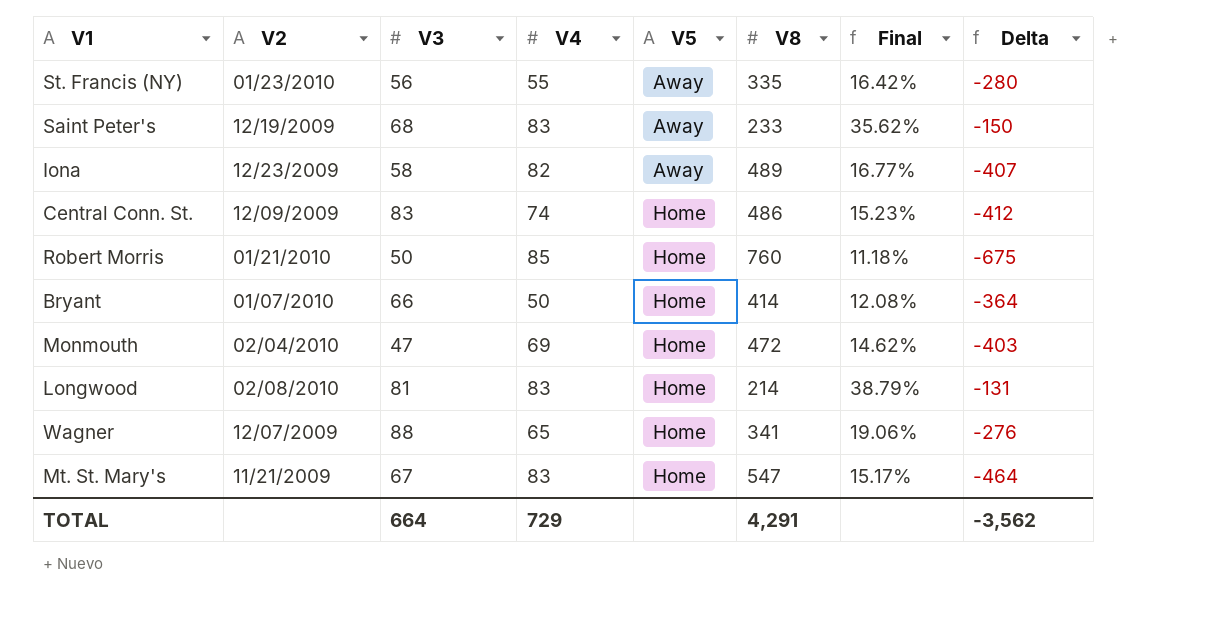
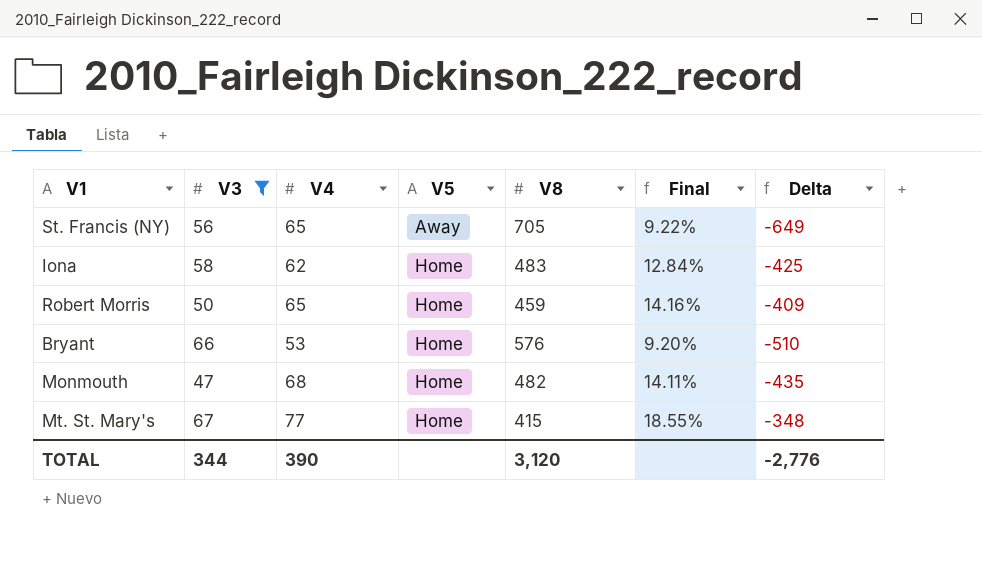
filter: none -> V3 <= 67
column V2 | position: 2 -> none
column Delta | formula: [V4] - [V8] -> [V3] - [V8]
St. Francis (NY) | V4: 55 -> 65
St. Francis (NY) | V8: 335 -> 705
St. Francis (NY) | Final: 16.42% -> 9.22%
Iona | V4: 82 -> 62
Iona | V5: Away -> Home
Iona | V8: 489 -> 483
Iona | Final: 16.77% -> 12.84%
Robert Morris | V4: 85 -> 65
Robert Morris | V8: 760 -> 459
Robert Morris | Final: 11.18% -> 14.16%
Bryant | V4: 50 -> 53
Bryant | V8: 414 -> 576
Bryant | Final: 12.08% -> 9.20%
Monmouth | V4: 69 -> 68
Monmouth | V8: 472 -> 482
Monmouth | Final: 14.62% -> 14.11%
Mt. St. Mary's | V4: 83 -> 77
Mt. St. Mary's | V8: 547 -> 415
Mt. St. Mary's | Final: 15.17% -> 18.55%
TOTAL | V3: 664 -> 344
TOTAL | V4: 729 -> 390
TOTAL | V8: 4,291 -> 3,120
TOTAL | Delta: -3,562 -> -2,776

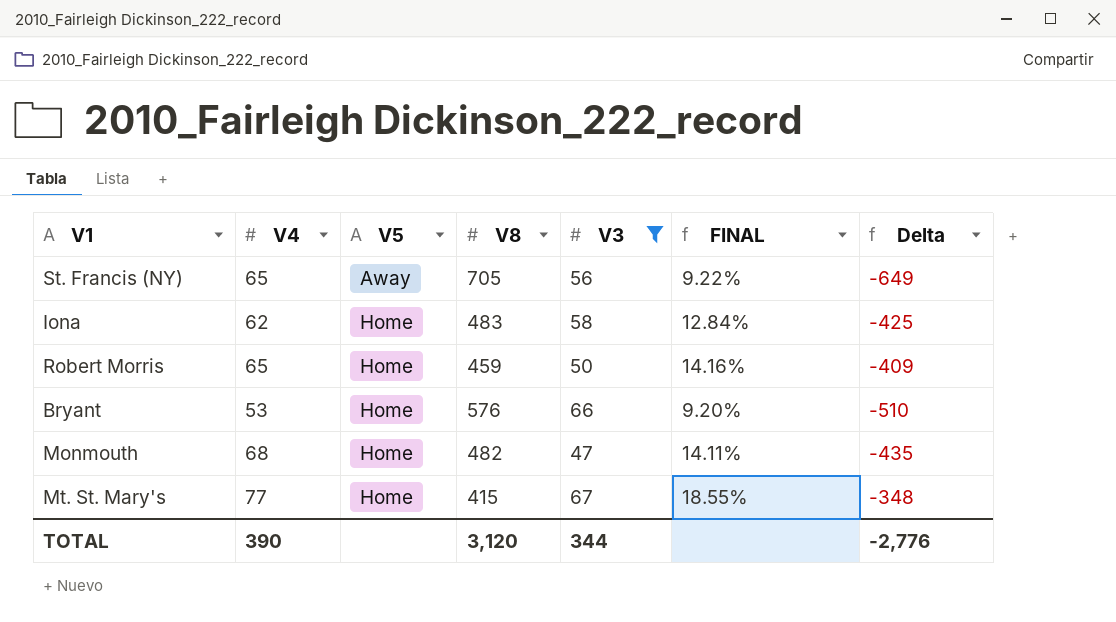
column V3 | position: 2 -> 5
column name: Final -> FINAL

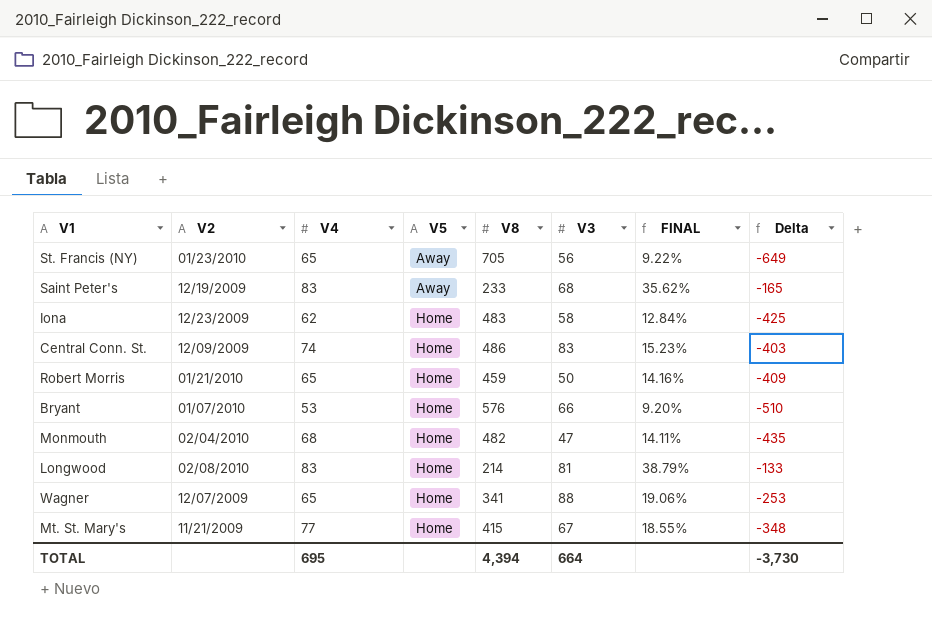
filter: V3 <= 67 -> none
column V2 | position: none -> 2
TOTAL | V4: 390 -> 695
TOTAL | V8: 3,120 -> 4,394
TOTAL | V3: 344 -> 664
TOTAL | Delta: -2,776 -> -3,730

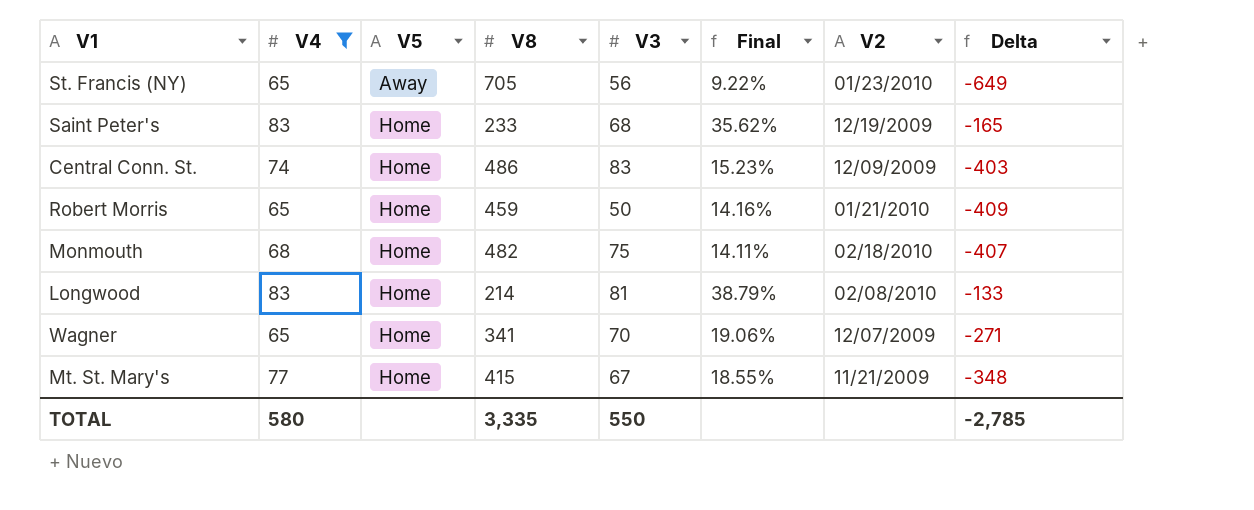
filter: none -> V4 >= 65
column name: FINAL -> Final
column V2 | position: 2 -> 7
Saint Peter's | V5: Away -> Home
Monmouth | V3: 47 -> 75
Monmouth | V2: 02/04/2010 -> 02/18/2010
Monmouth | Delta: -435 -> -407
Wagner | V3: 88 -> 70
Wagner | Delta: -253 -> -271
TOTAL | V4: 695 -> 580
TOTAL | V8: 4,394 -> 3,335
TOTAL | V3: 664 -> 550
TOTAL | Delta: -3,730 -> -2,785

